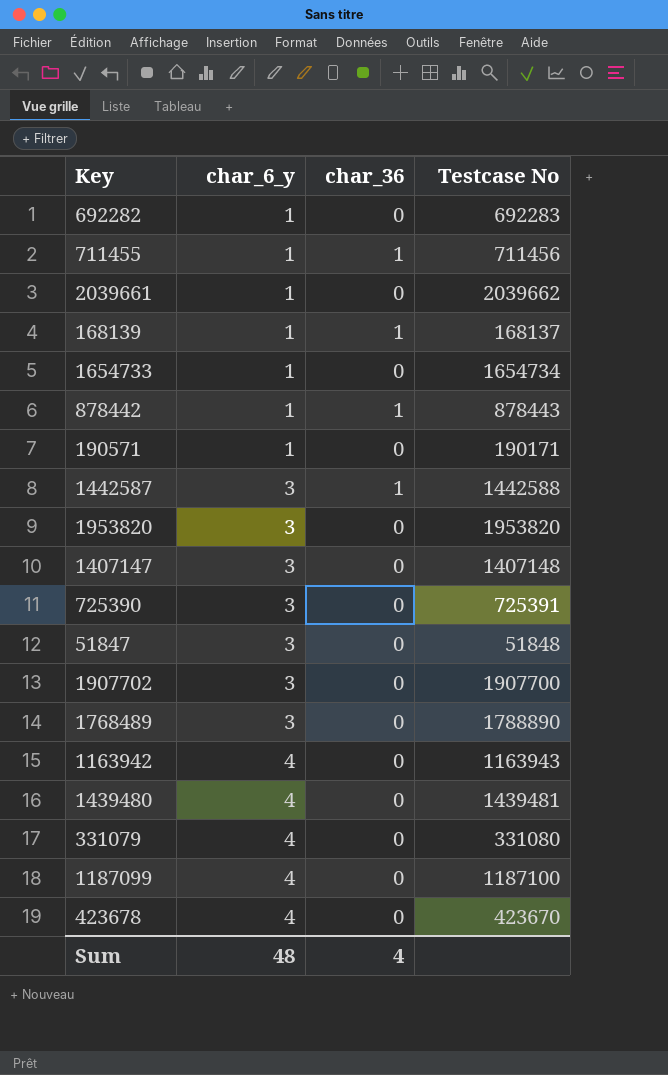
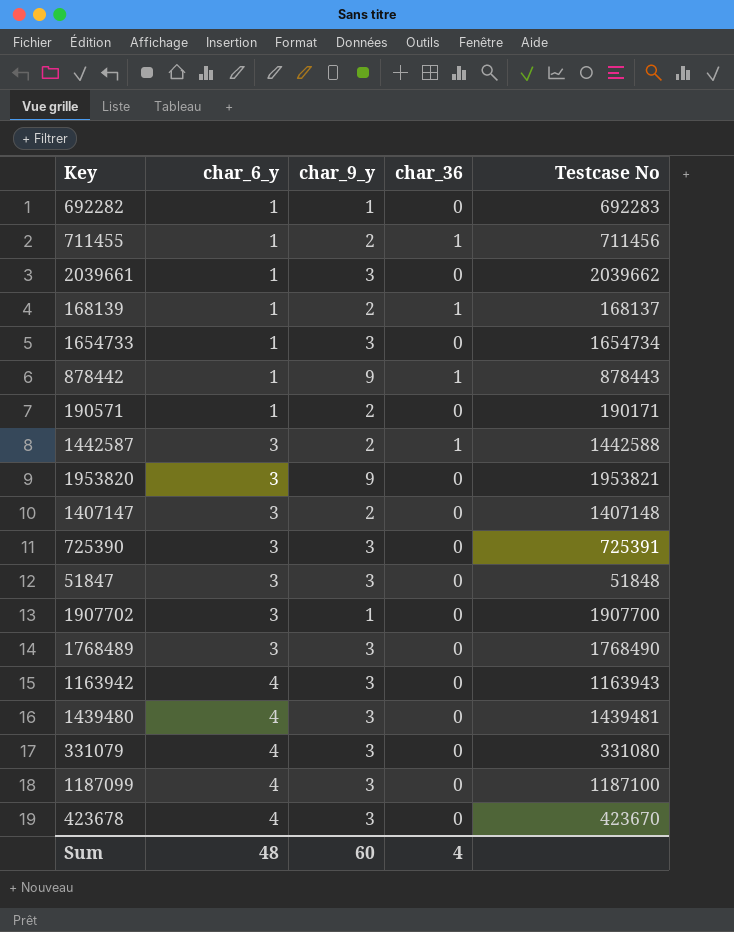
column char_9_y | position: none -> 3
1953820 | Testcase No: 1953820 -> 1953821
1768489 | Testcase No: 1788890 -> 1768490

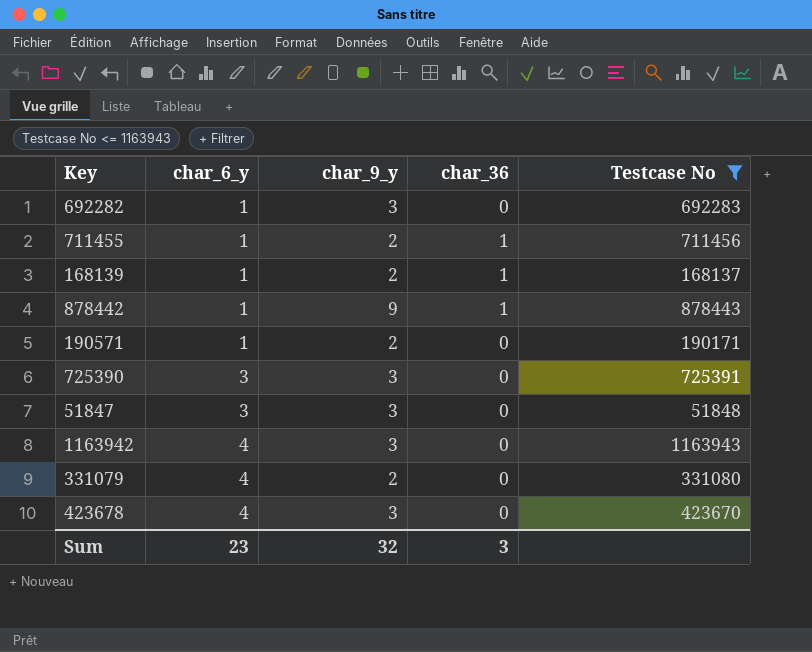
filter: none -> Testcase No <= 1163943
692282 | char_9_y: 1 -> 3
331079 | char_9_y: 3 -> 2
Sum | char_6_y: 48 -> 23
Sum | char_9_y: 60 -> 32
Sum | char_36: 4 -> 3

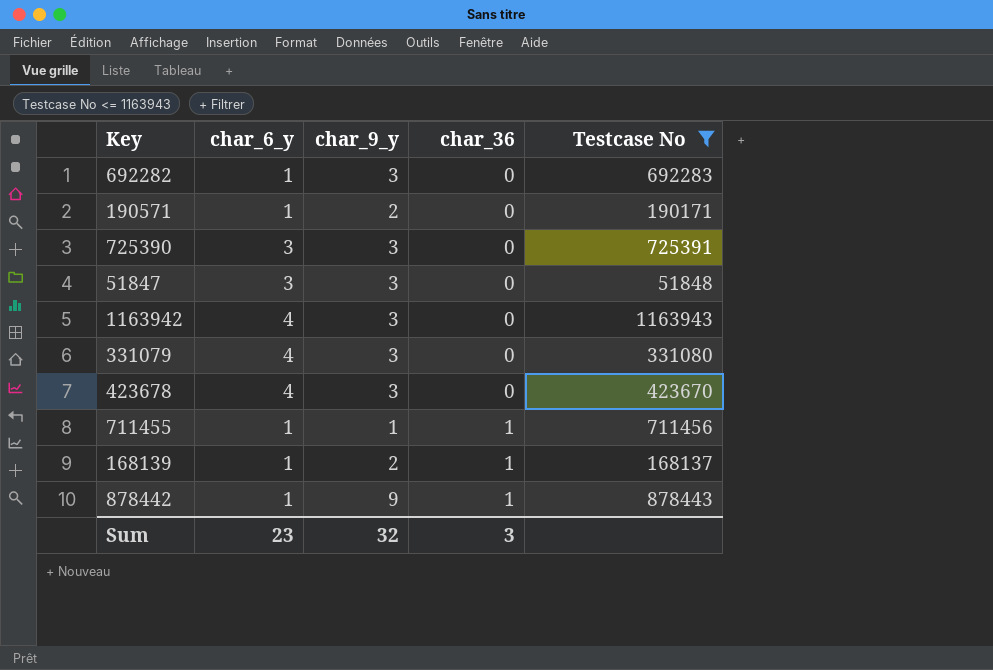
row order: char_6_y ascending -> char_36 ascending
331079 | char_9_y: 2 -> 3
711455 | char_9_y: 2 -> 1

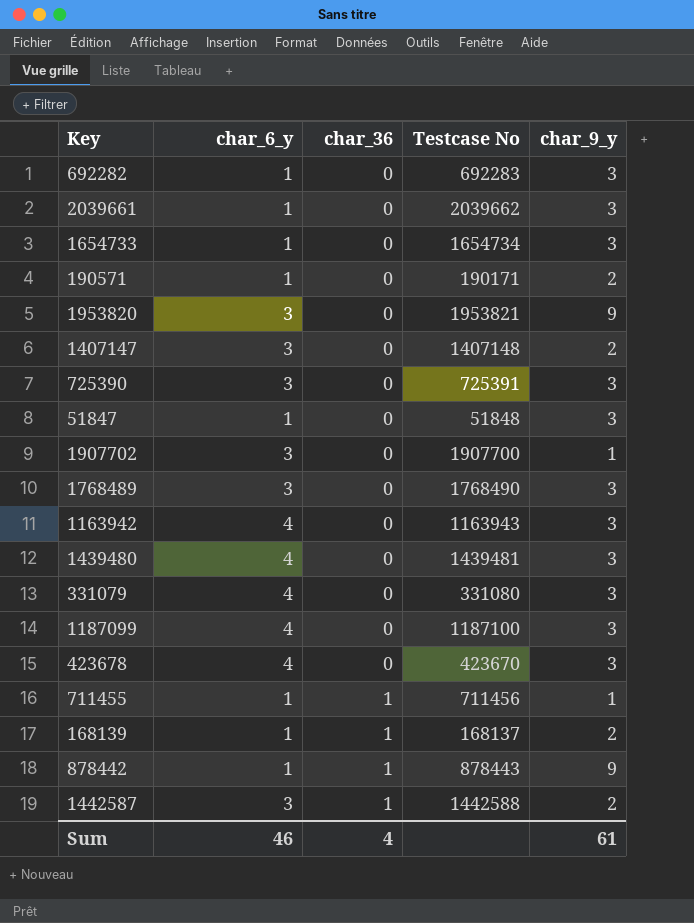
filter: Testcase No <= 1163943 -> none
column char_9_y | position: 3 -> 5
51847 | char_6_y: 3 -> 1
Sum | char_6_y: 23 -> 46
Sum | char_36: 3 -> 4
Sum | char_9_y: 32 -> 61

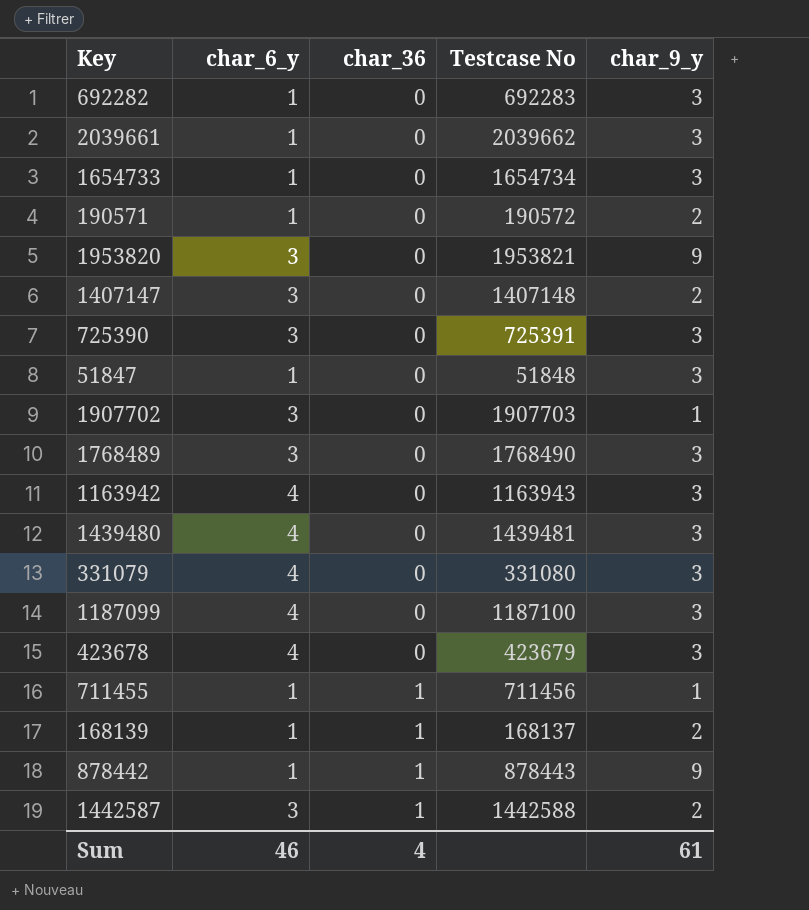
190571 | Testcase No: 190171 -> 190572
1907702 | Testcase No: 1907700 -> 1907703
423678 | Testcase No: 423670 -> 423679

